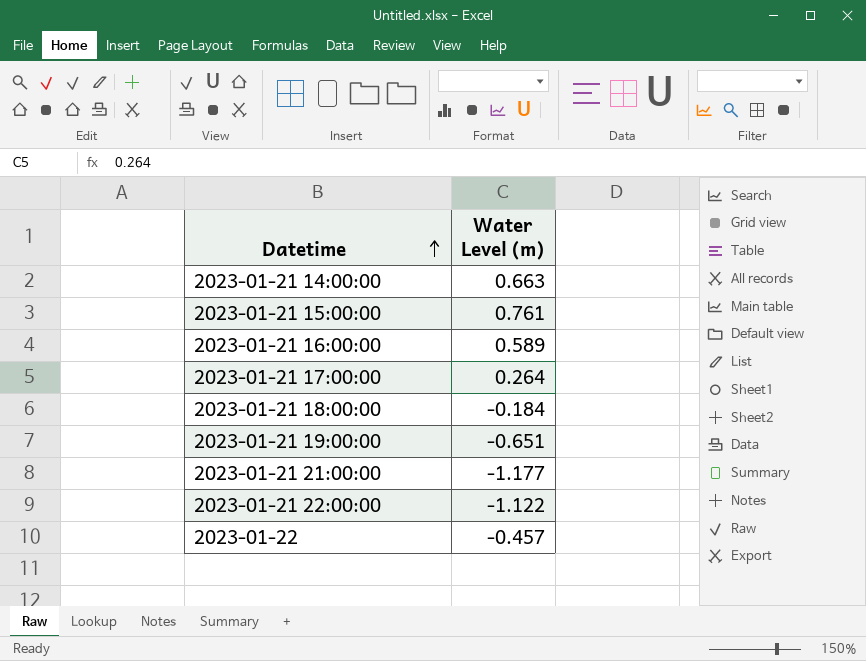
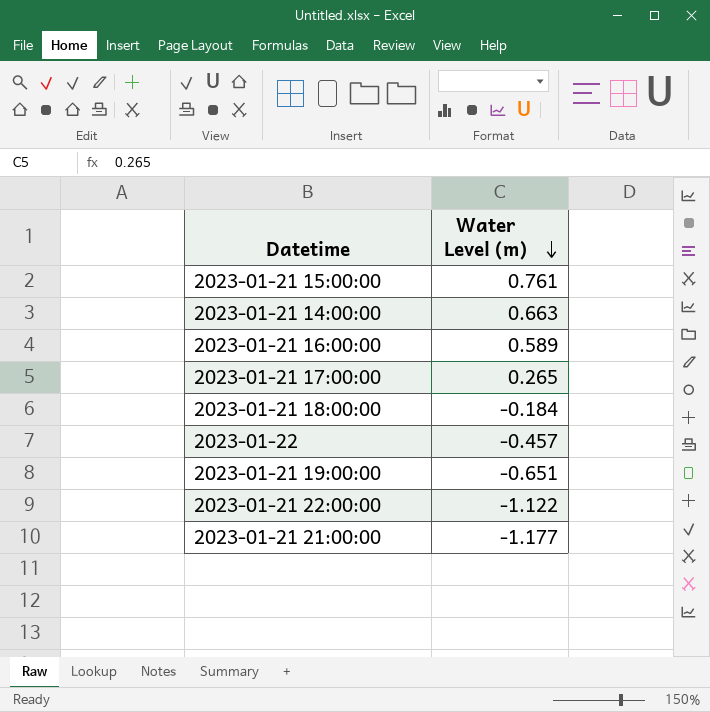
row order: Datetime ascending -> Water Level (m) descending
2023-01-21 17:00:00 | Water Level (m): 0.264 -> 0.265

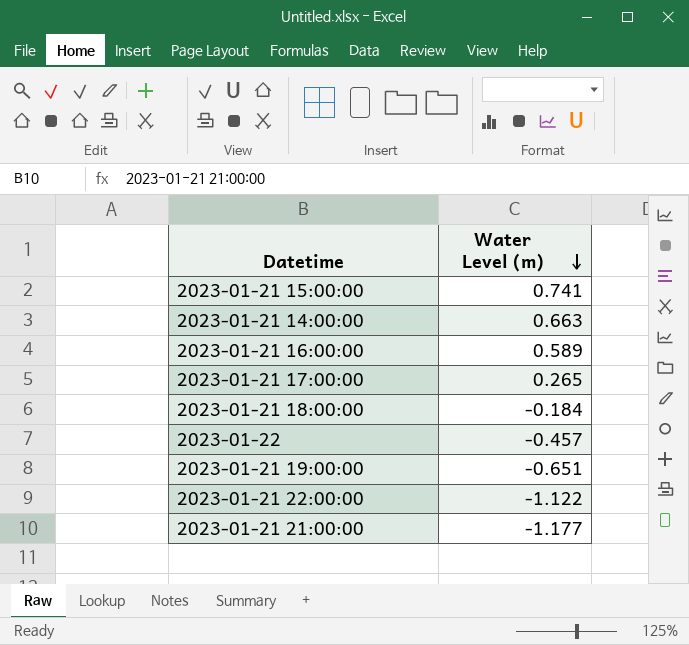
2023-01-21 15:00:00 | Water Level (m): 0.761 -> 0.741

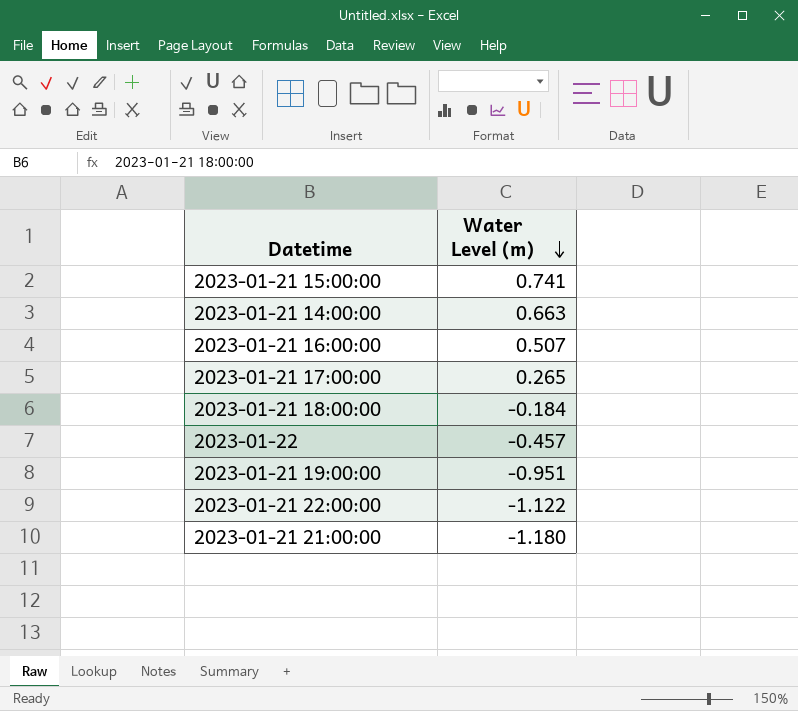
2023-01-21 16:00:00 | Water Level (m): 0.589 -> 0.507
2023-01-21 19:00:00 | Water Level (m): -0.651 -> -0.951
2023-01-21 21:00:00 | Water Level (m): -1.177 -> -1.180

